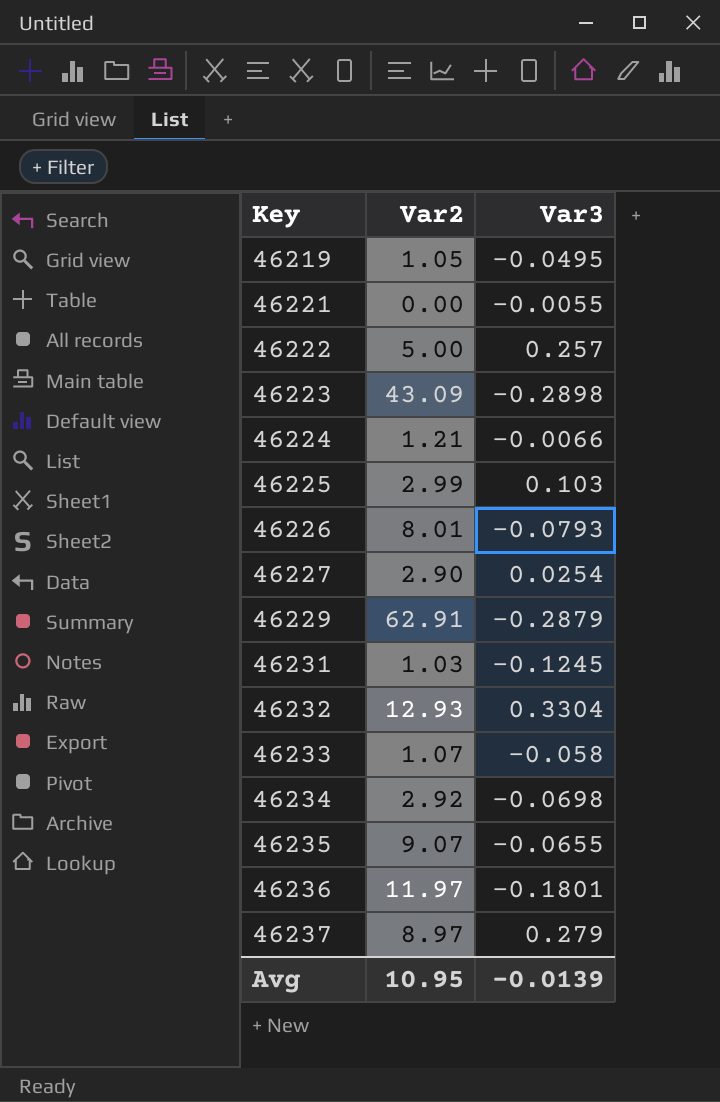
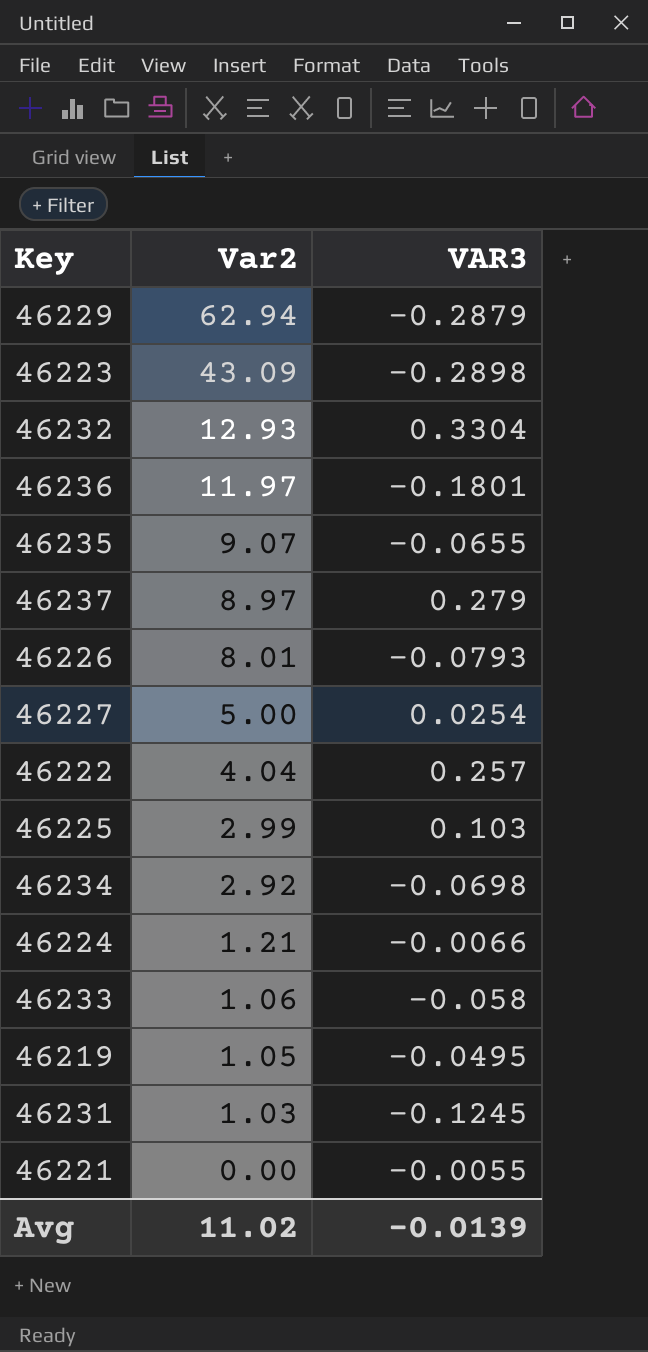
row order: Key ascending -> Var2 descending
column name: Var3 -> VAR3
46229 | Var2: 62.91 -> 62.94
46227 | Var2: 2.90 -> 5.00
46222 | Var2: 5.00 -> 4.04
46233 | Var2: 1.07 -> 1.06
Avg | Var2: 10.95 -> 11.02

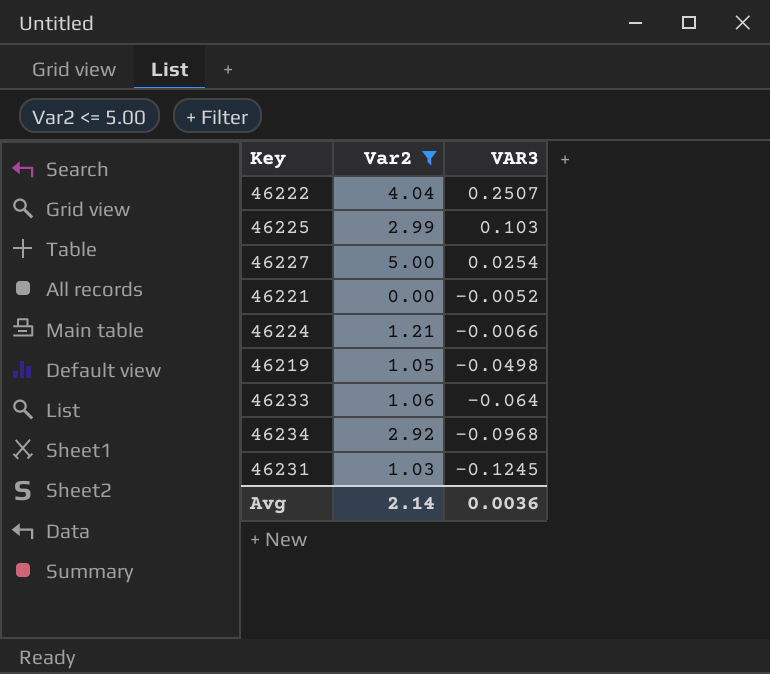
filter: none -> Var2 <= 5.00
row order: Var2 descending -> VAR3 descending
46222 | VAR3: 0.257 -> 0.2507
46221 | VAR3: -0.0055 -> -0.0052
46219 | VAR3: -0.0495 -> -0.0498
46233 | VAR3: -0.058 -> -0.064
46234 | VAR3: -0.0698 -> -0.0968
Avg | Var2: 11.02 -> 2.14
Avg | VAR3: -0.0139 -> 0.0036

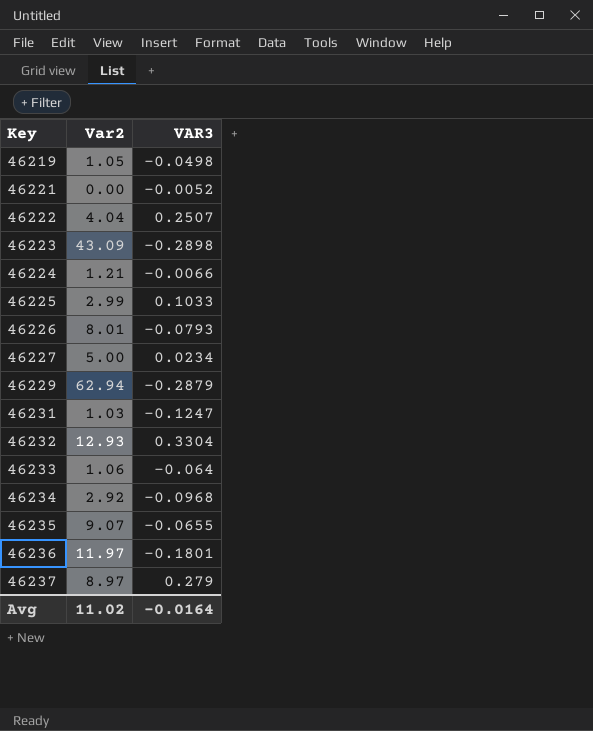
filter: Var2 <= 5.00 -> none
row order: VAR3 descending -> Key ascending
46225 | VAR3: 0.103 -> 0.1033
46227 | VAR3: 0.0254 -> 0.0234
46231 | VAR3: -0.1245 -> -0.1247
Avg | Var2: 2.14 -> 11.02
Avg | VAR3: 0.0036 -> -0.0164

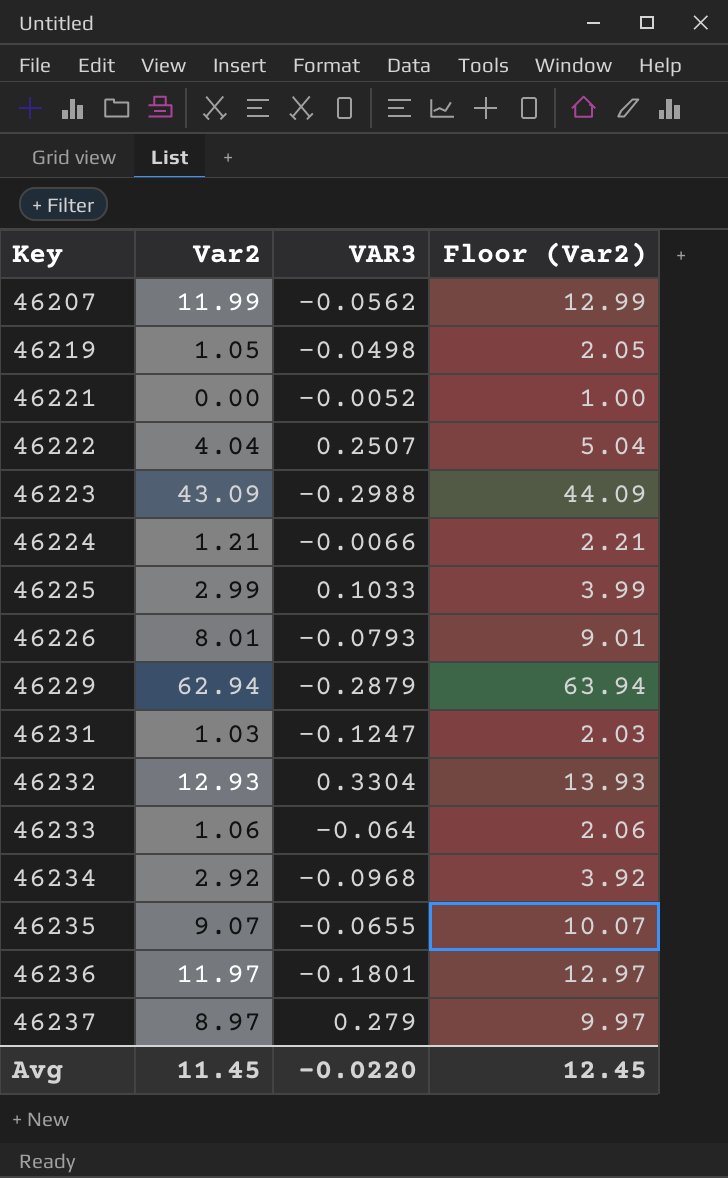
column Floor (Var2) | formula: none -> [Var2] + 1
row 46227: 5.00 | 0.0234 -> none
row 46207: none -> 11.99 | -0.0562 | 12.99
46223 | VAR3: -0.2898 -> -0.2988
Avg | Var2: 11.02 -> 11.45
Avg | VAR3: -0.0164 -> -0.0220

